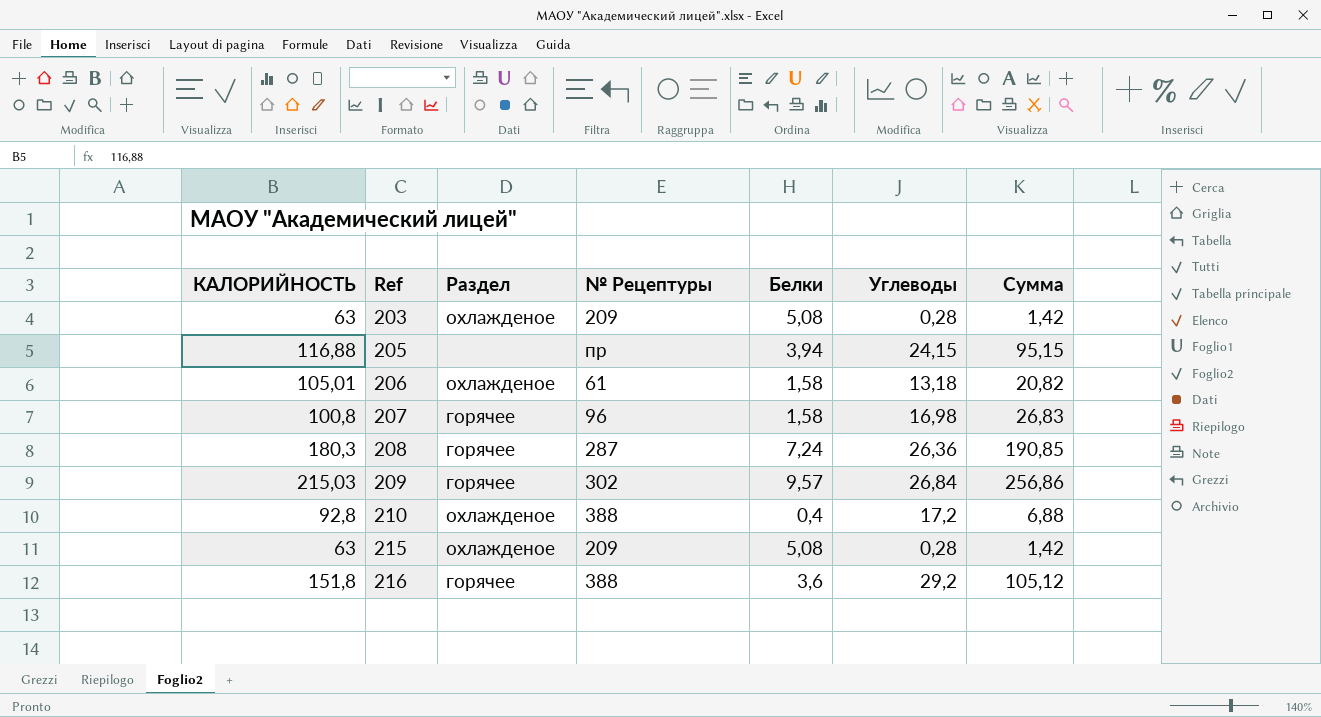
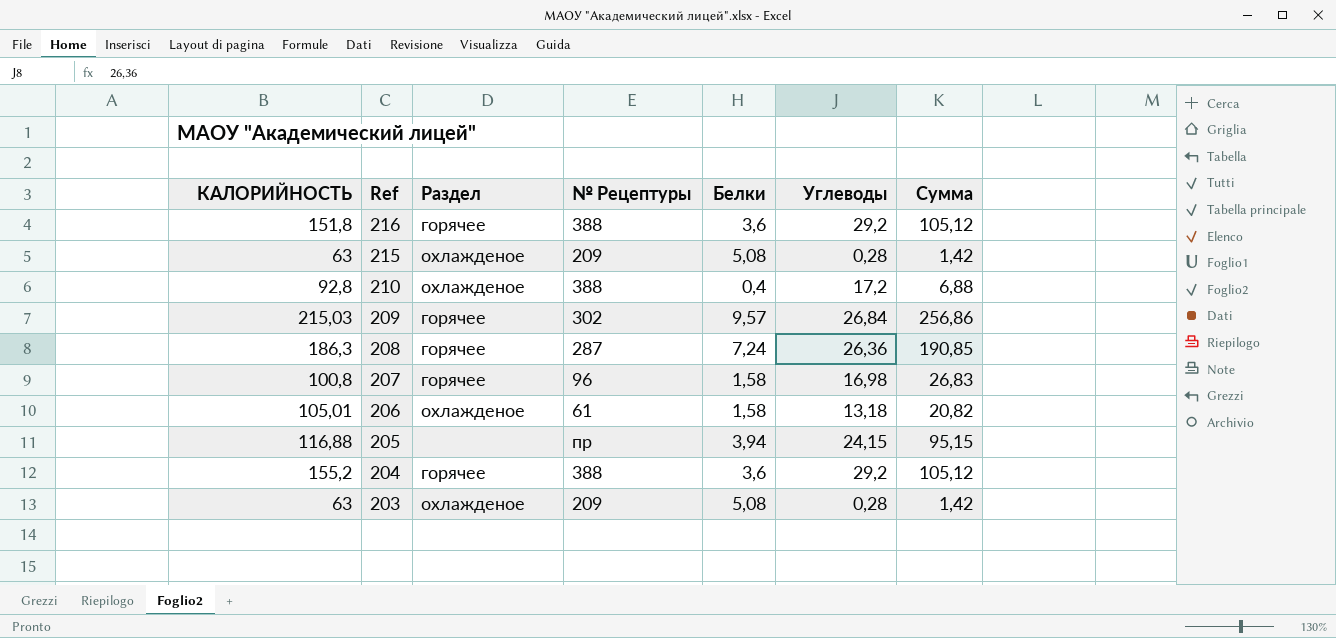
row order: Ref ascending -> Ref descending
208 | КАЛОРИЙНОСТЬ: 180,3 -> 186,3
row 204: none -> 155,2 | горячее | 388 | 3,6 | 29,2 | 105,12

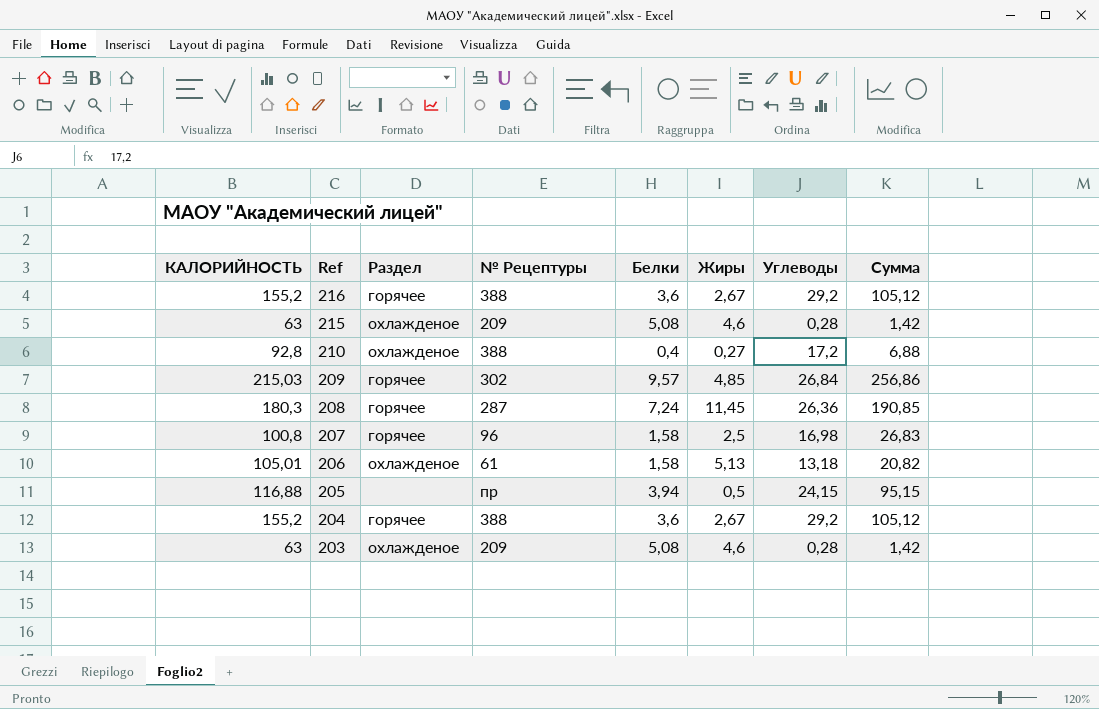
column Жиры | position: none -> 6
216 | КАЛОРИЙНОСТЬ: 151,8 -> 155,2
208 | КАЛОРИЙНОСТЬ: 186,3 -> 180,3

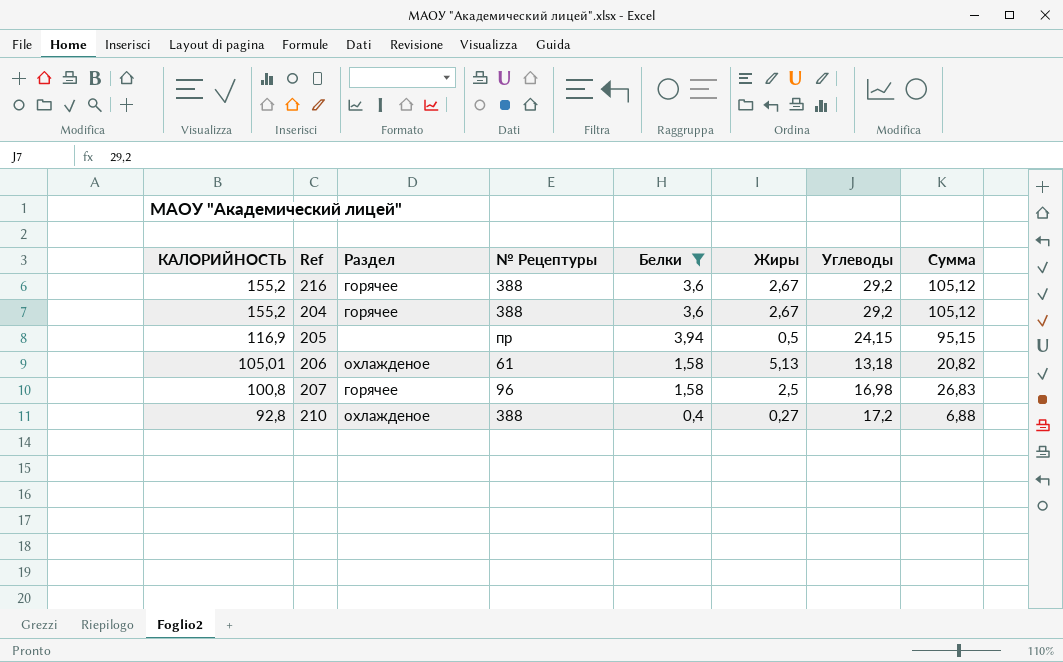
filter: none -> Белки <= 3,94
row order: Ref descending -> КАЛОРИЙНОСТЬ descending
205 | КАЛОРИЙНОСТЬ: 116,88 -> 116,9

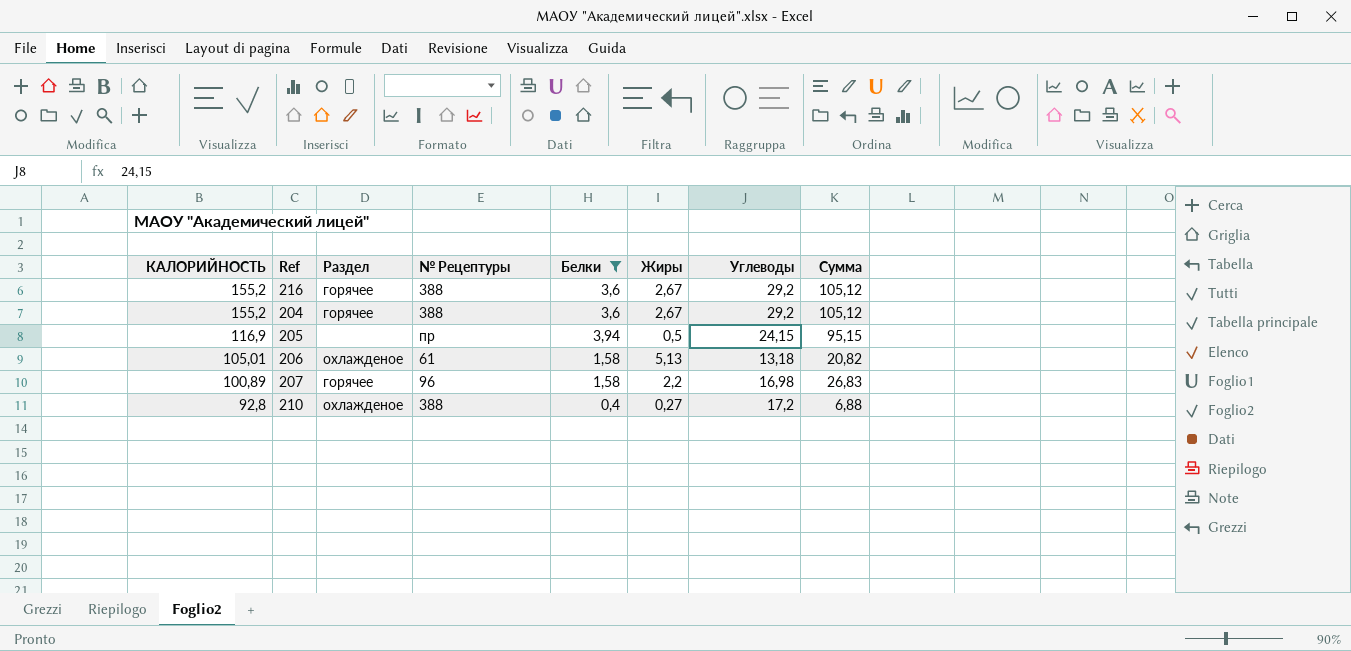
207 | КАЛОРИЙНОСТЬ: 100,8 -> 100,89
207 | Жиры: 2,5 -> 2,2

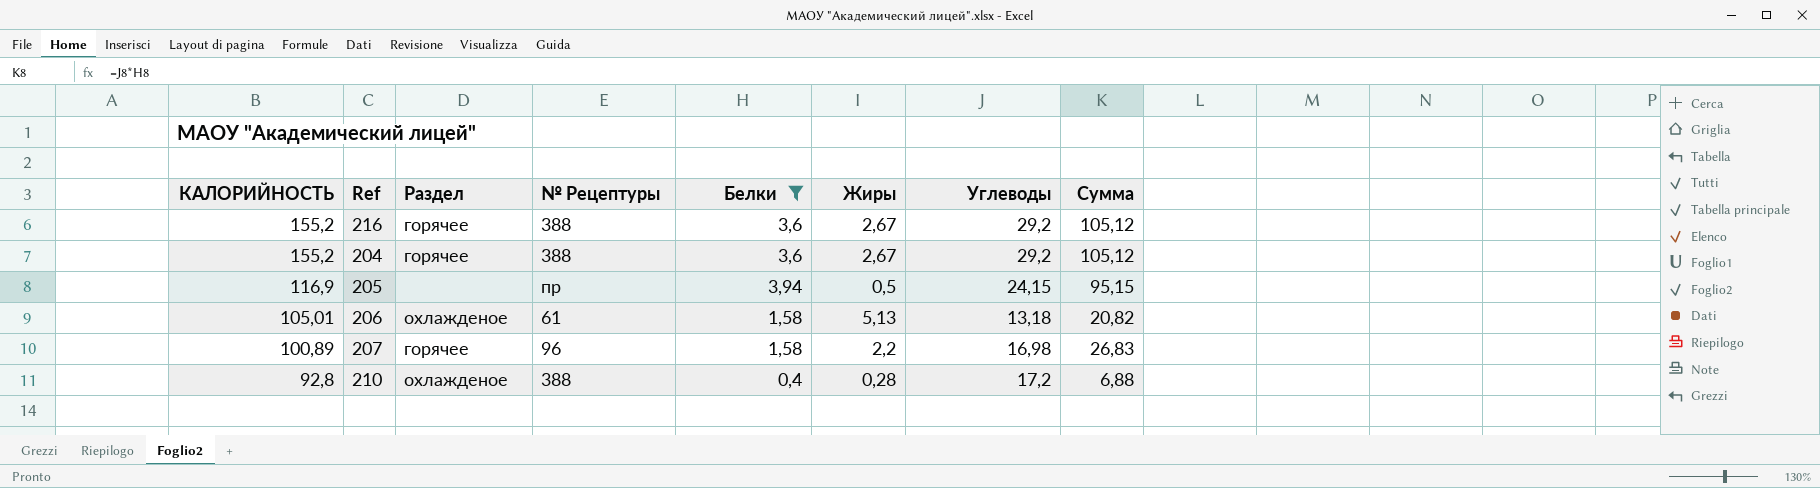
210 | Жиры: 0,27 -> 0,28

